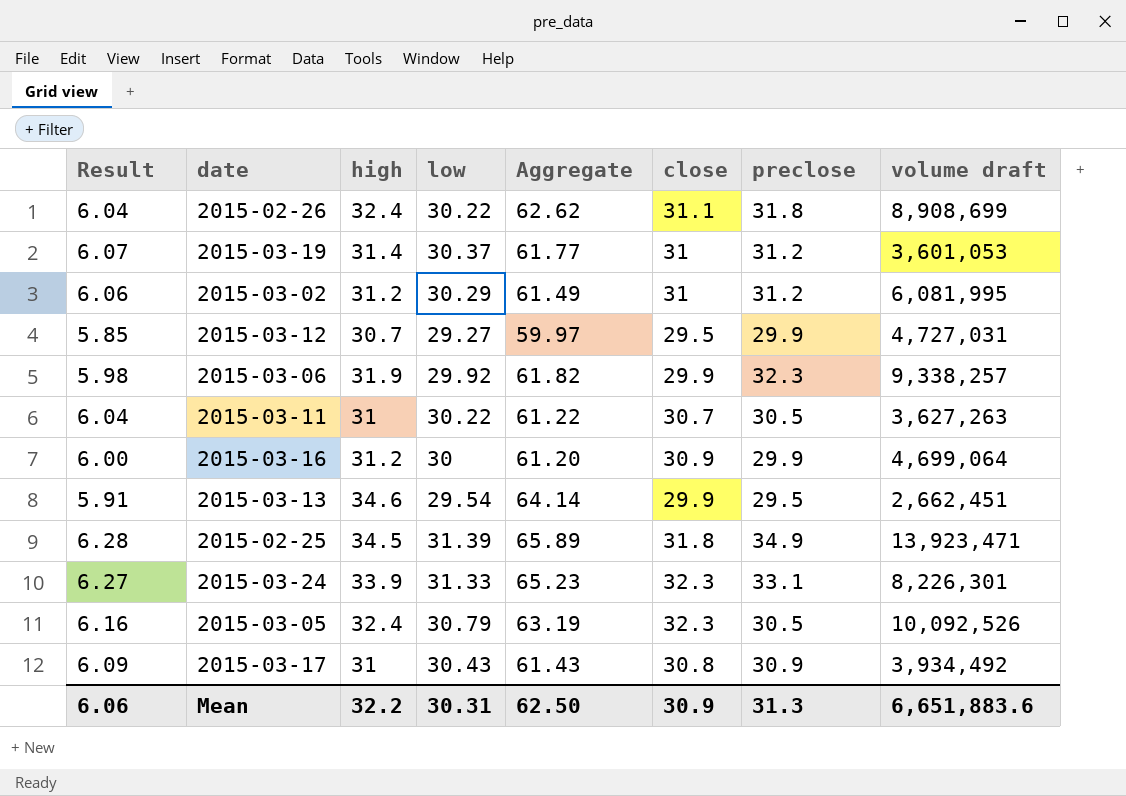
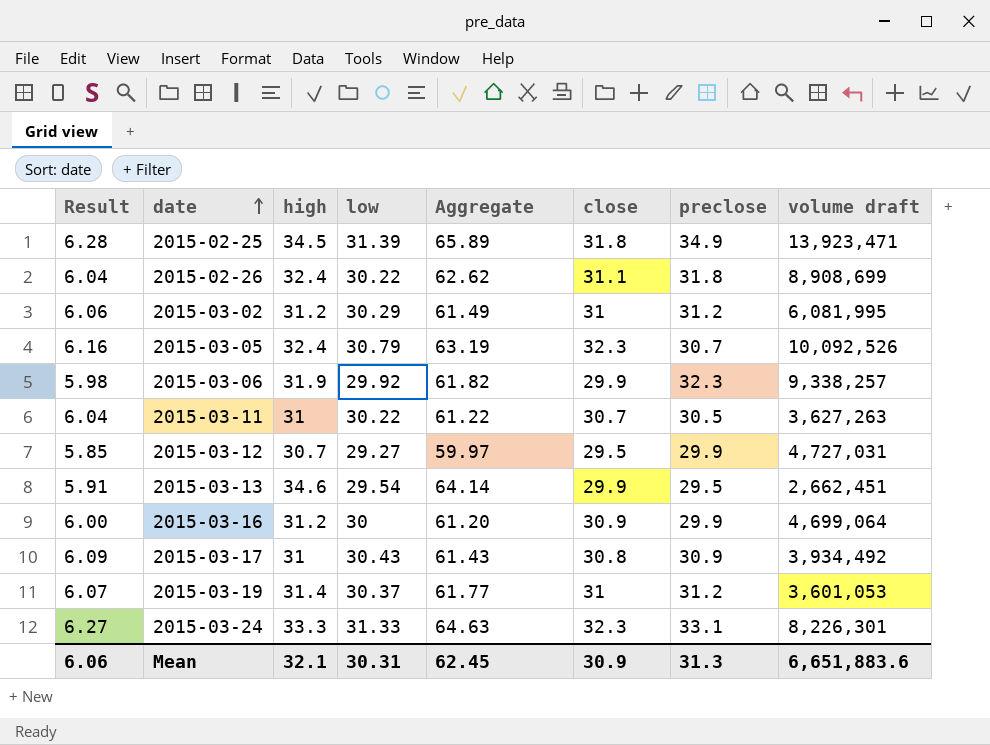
row order: none -> date ascending
2015-03-05 | preclose: 30.5 -> 30.7
2015-03-24 | high: 33.9 -> 33.3
2015-03-24 | Aggregate: 65.23 -> 64.63
Mean | high: 32.2 -> 32.1
Mean | Aggregate: 62.50 -> 62.45

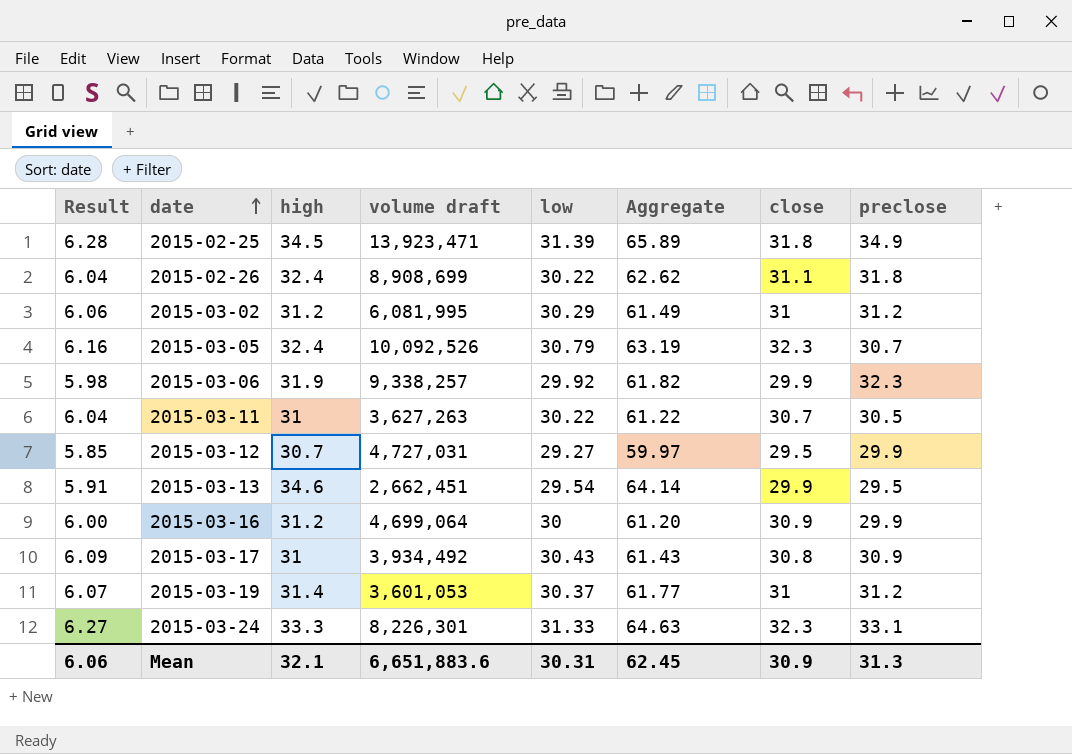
column volume draft | position: 8 -> 4

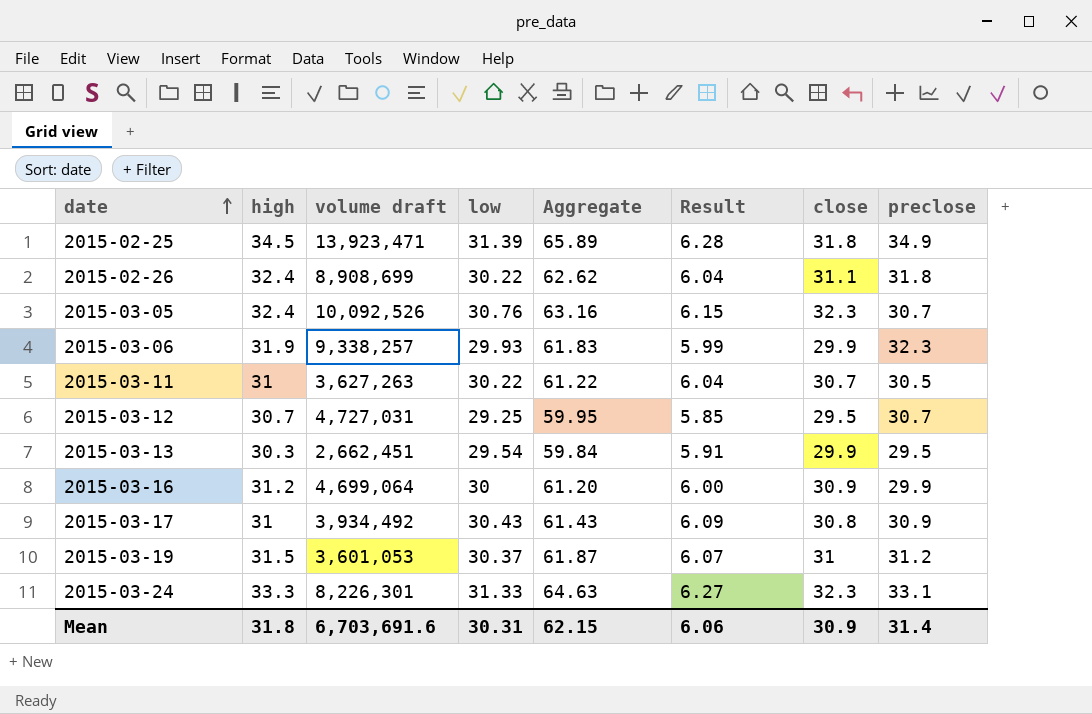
column Result | position: 1 -> 6
row 2015-03-02: 6.06 | 31.2 | 6,081,995 | 30.29 | 61.49 | 31 | 31.2 -> none
2015-03-05 | low: 30.79 -> 30.76
2015-03-05 | Aggregate: 63.19 -> 63.16
2015-03-05 | Result: 6.16 -> 6.15
2015-03-06 | low: 29.92 -> 29.93
2015-03-06 | Aggregate: 61.82 -> 61.83
2015-03-06 | Result: 5.98 -> 5.99
2015-03-12 | low: 29.27 -> 29.25
2015-03-12 | Aggregate: 59.97 -> 59.95
2015-03-12 | preclose: 29.9 -> 30.7
2015-03-13 | high: 34.6 -> 30.3
2015-03-13 | Aggregate: 64.14 -> 59.84
2015-03-19 | high: 31.4 -> 31.5
2015-03-19 | Aggregate: 61.77 -> 61.87
Mean | high: 32.1 -> 31.8
Mean | volume draft: 6,651,883.6 -> 6,703,691.6
Mean | Aggregate: 62.45 -> 62.15
Mean | preclose: 31.3 -> 31.4

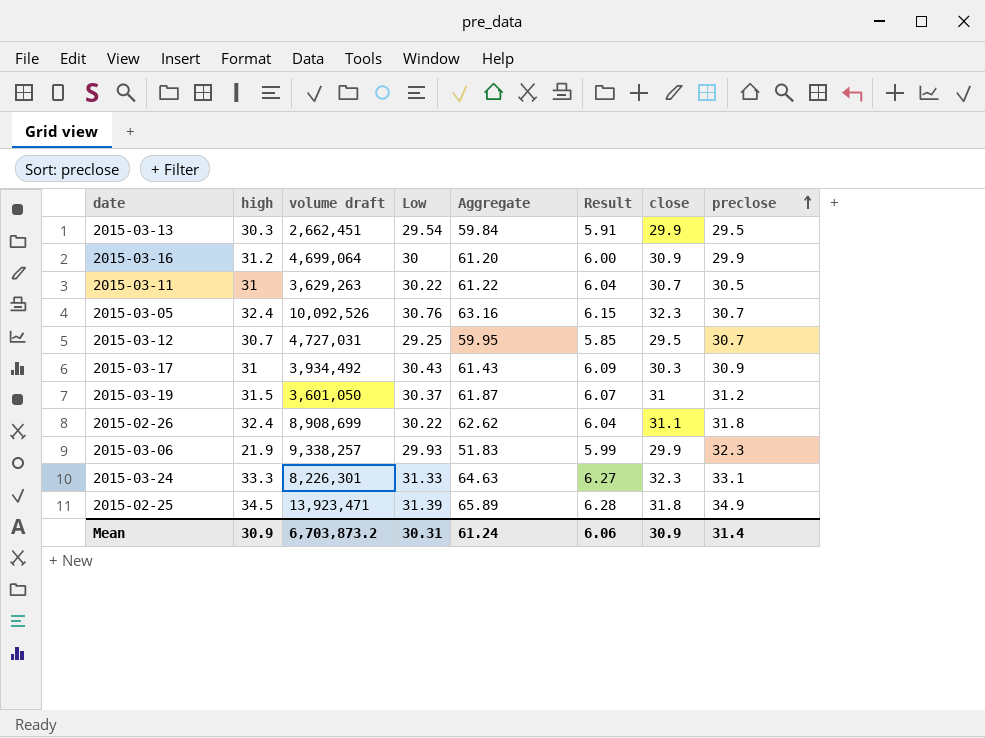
row order: date ascending -> preclose ascending
column name: low -> Low
2015-03-11 | volume draft: 3,627,263 -> 3,629,263
2015-03-17 | close: 30.8 -> 30.3
2015-03-19 | volume draft: 3,601,053 -> 3,601,050
2015-03-06 | high: 31.9 -> 21.9
2015-03-06 | Aggregate: 61.83 -> 51.83
Mean | high: 31.8 -> 30.9
Mean | volume draft: 6,703,691.6 -> 6,703,873.2
Mean | Aggregate: 62.15 -> 61.24

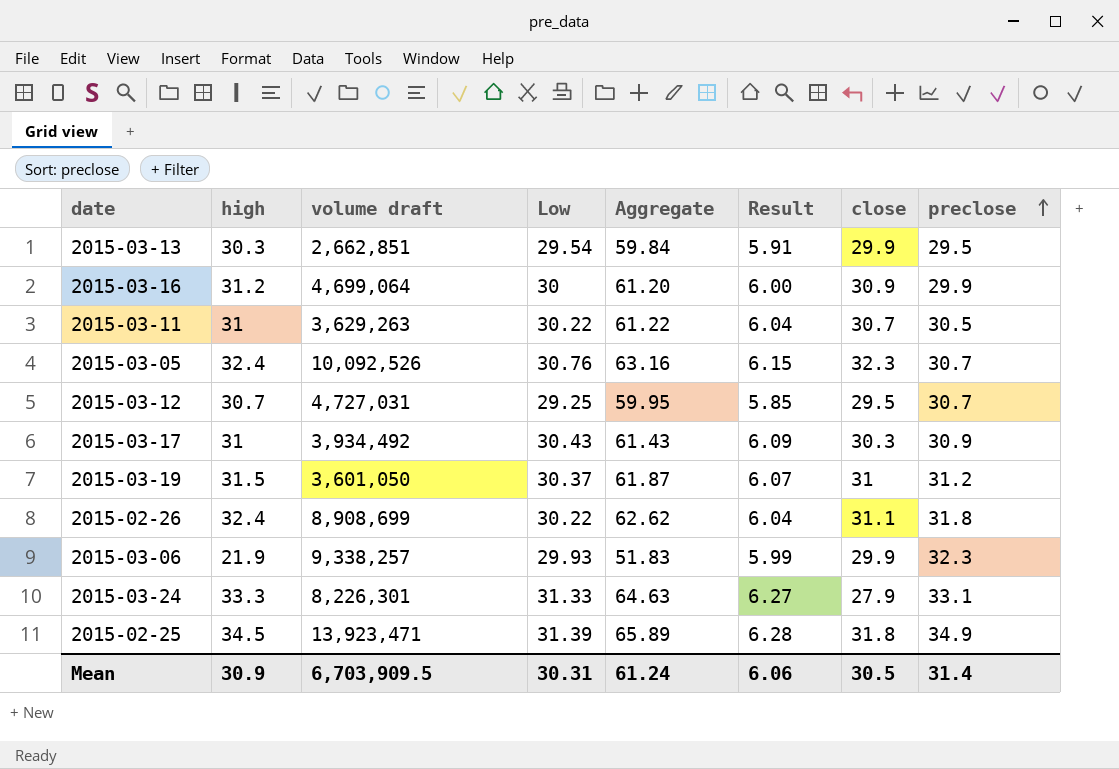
2015-03-13 | volume draft: 2,662,451 -> 2,662,851
2015-03-24 | close: 32.3 -> 27.9
Mean | volume draft: 6,703,873.2 -> 6,703,909.5
Mean | close: 30.9 -> 30.5

